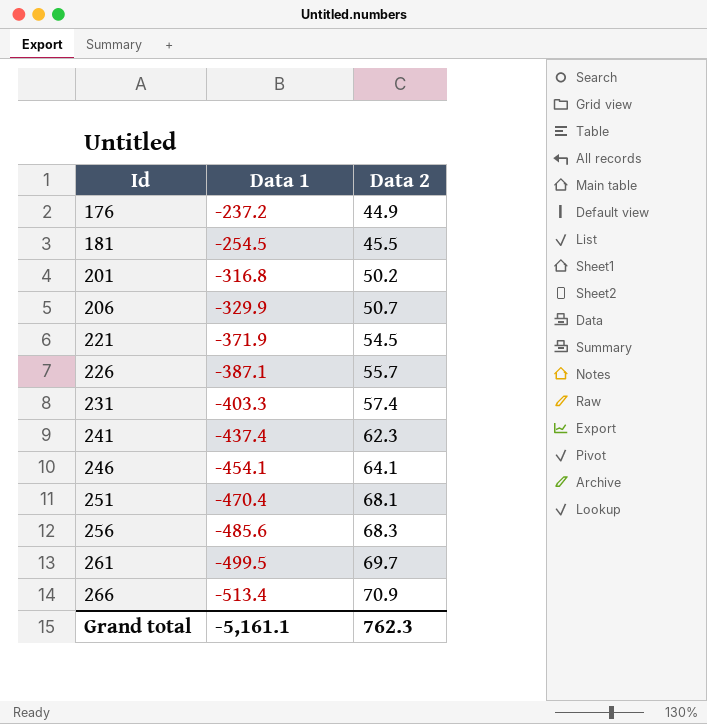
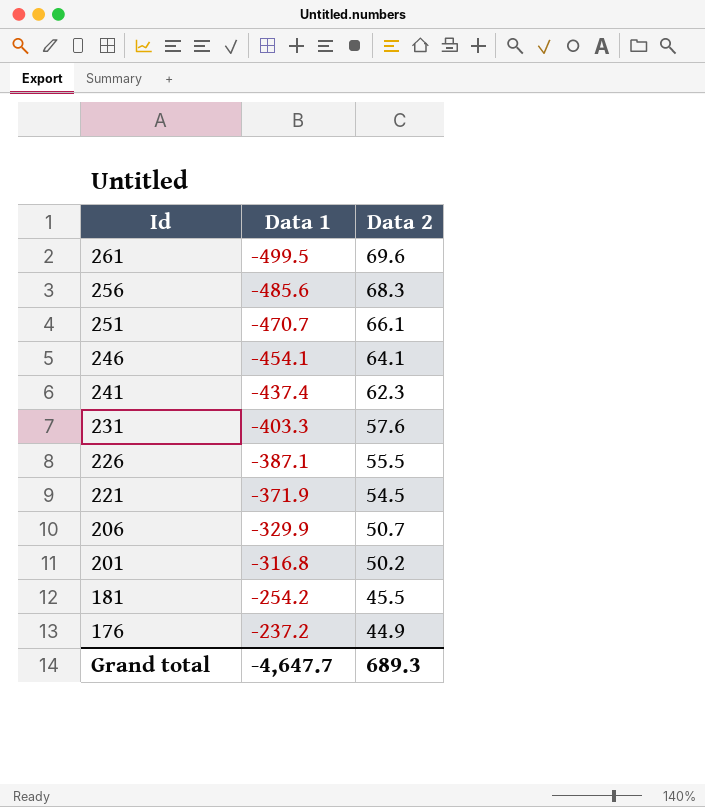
row order: Id ascending -> Id descending
row 266: -513.4 | 70.9 -> none
261 | Data 2: 69.7 -> 69.6
251 | Data 1: -470.4 -> -470.7
251 | Data 2: 68.1 -> 66.1
231 | Data 2: 57.4 -> 57.6
226 | Data 2: 55.7 -> 55.5
181 | Data 1: -254.5 -> -254.2
Grand total | Data 1: -5,161.1 -> -4,647.7
Grand total | Data 2: 762.3 -> 689.3

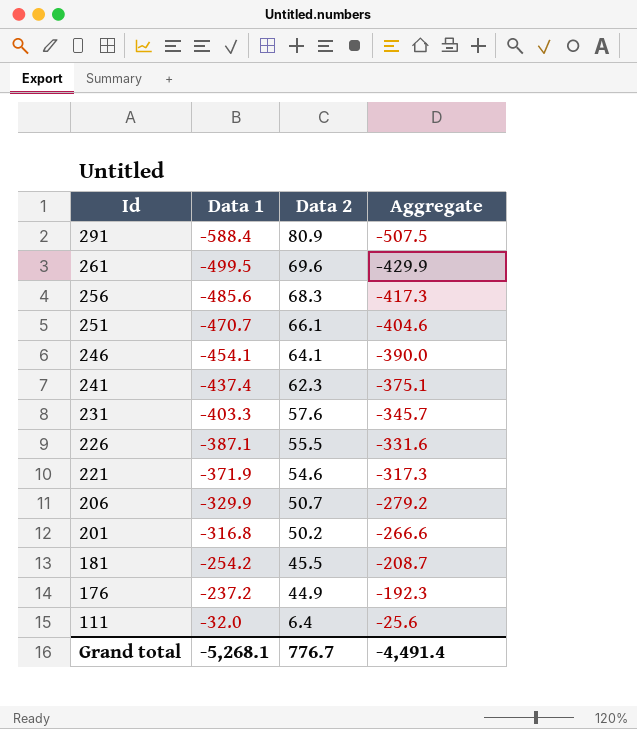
column Aggregate | formula: none -> [Data 1] + [Data 2]
row 291: none -> -588.4 | 80.9 | -507.5
221 | Data 2: 54.5 -> 54.6
row 111: none -> -32.0 | 6.4 | -25.6
Grand total | Data 1: -4,647.7 -> -5,268.1
Grand total | Data 2: 689.3 -> 776.7

